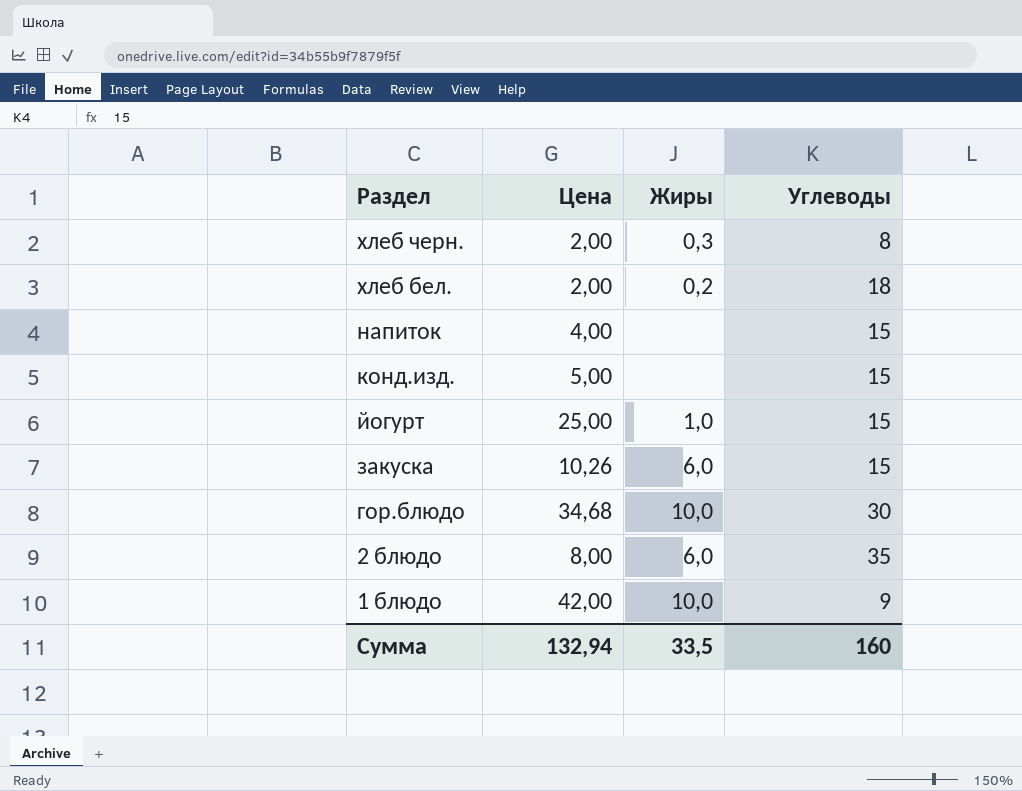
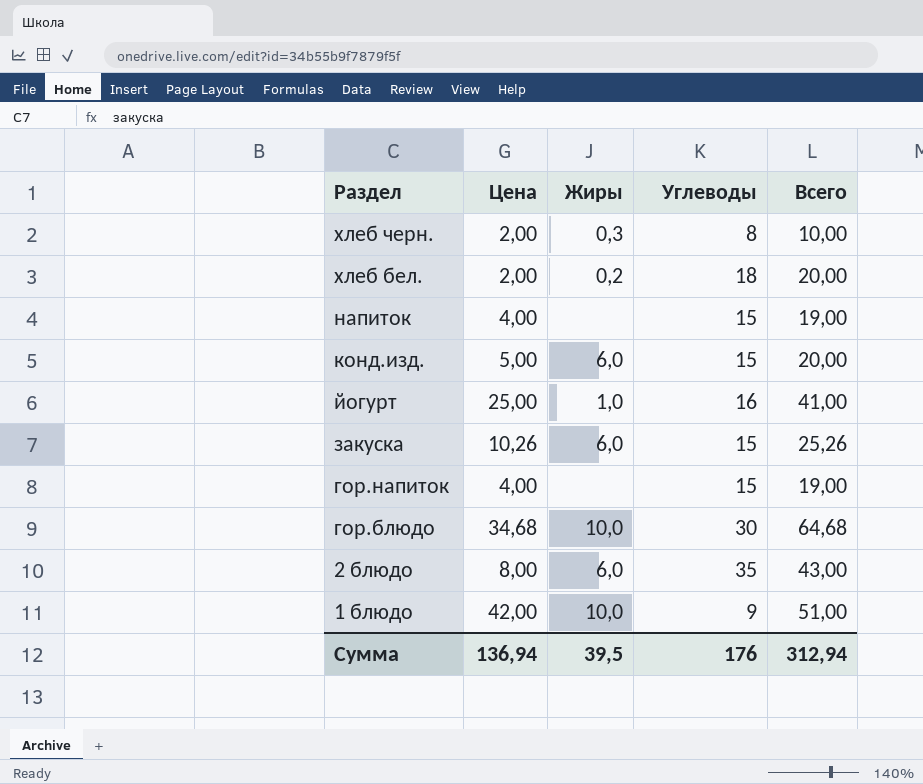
column Всего | formula: none -> [Цена] + [Углеводы]
конд.изд. | Жиры: none -> 6,0
йогурт | Углеводы: 15 -> 16
row гор.напиток: none -> 4,00 | none | 15 | 19,00
Сумма | Цена: 132,94 -> 136,94
Сумма | Жиры: 33,5 -> 39,5
Сумма | Углеводы: 160 -> 176

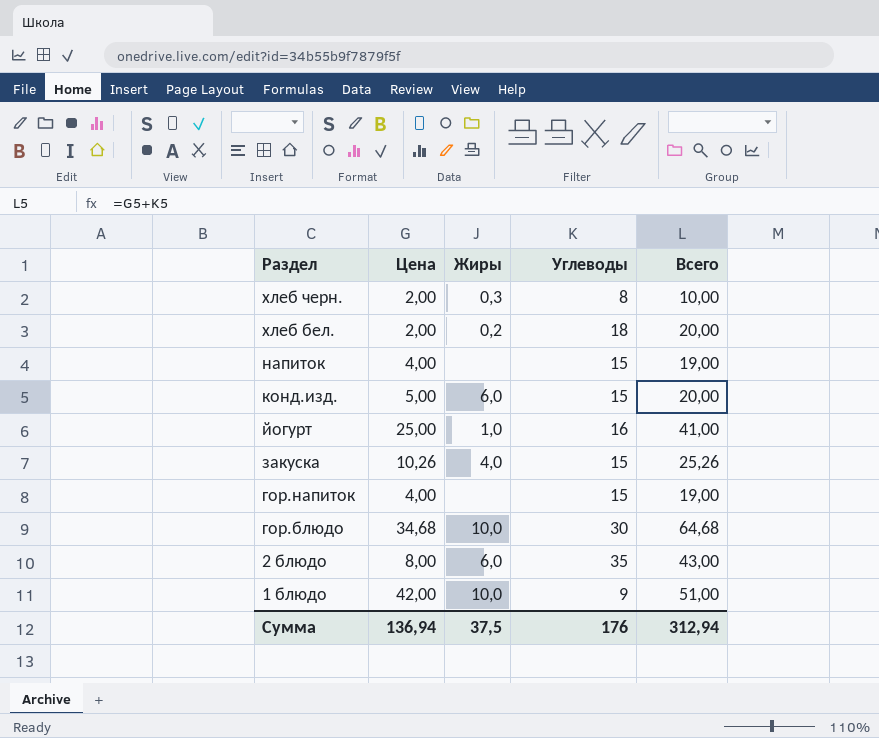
закуска | Жиры: 6,0 -> 4,0
Сумма | Жиры: 39,5 -> 37,5

